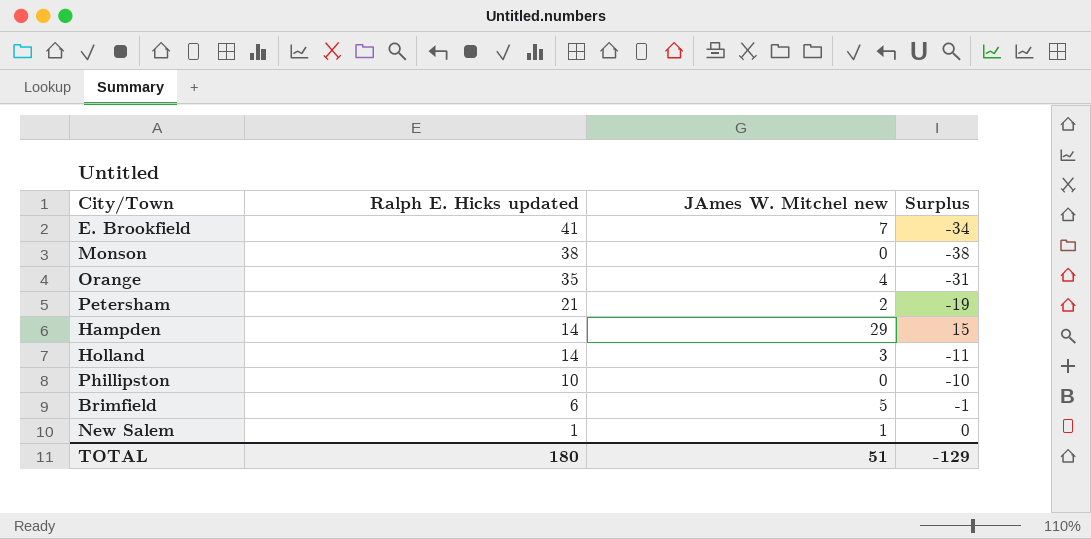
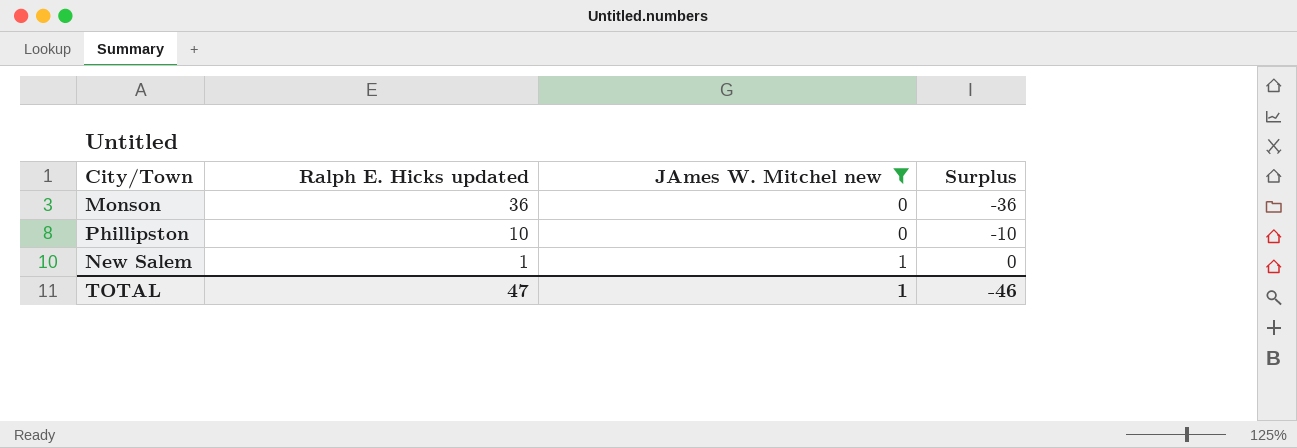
filter: none -> JAmes W. Mitchel new <= 1
Monson | Ralph E. Hicks updated: 38 -> 36
Monson | Surplus: -38 -> -36
TOTAL | Ralph E. Hicks updated: 180 -> 47
TOTAL | JAmes W. Mitchel new: 51 -> 1
TOTAL | Surplus: -129 -> -46

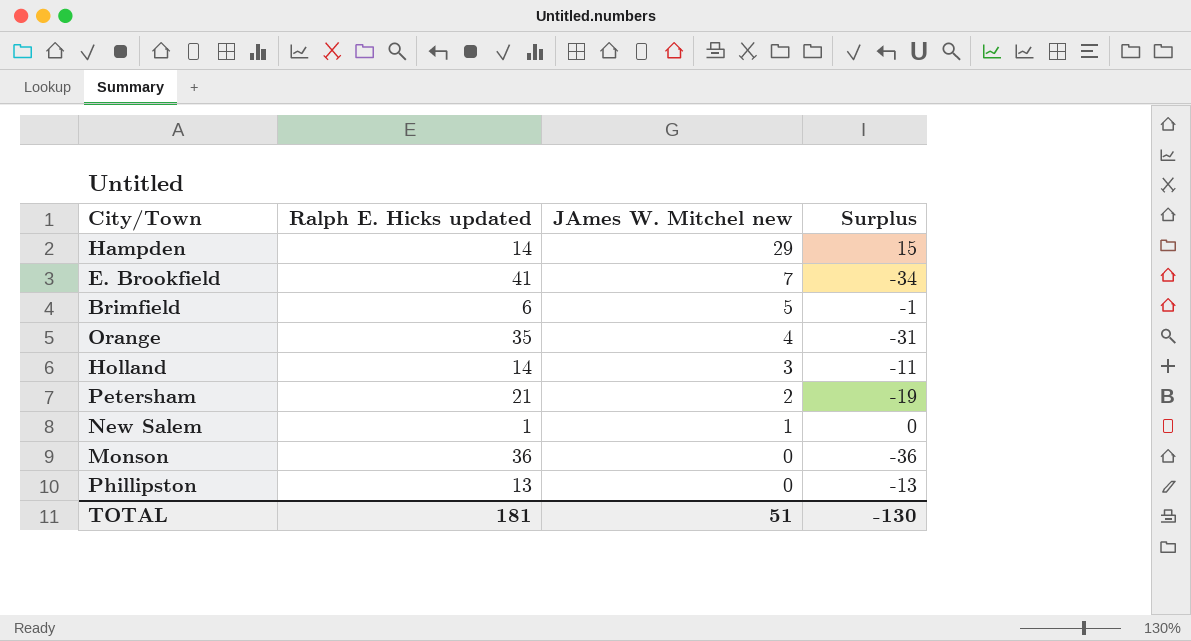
filter: JAmes W. Mitchel new <= 1 -> none
row order: Ralph E. Hicks updated descending -> JAmes W. Mitchel new descending
Phillipston | Ralph E. Hicks updated: 10 -> 13
Phillipston | Surplus: -10 -> -13
TOTAL | Ralph E. Hicks updated: 47 -> 181
TOTAL | JAmes W. Mitchel new: 1 -> 51
TOTAL | Surplus: -46 -> -130

